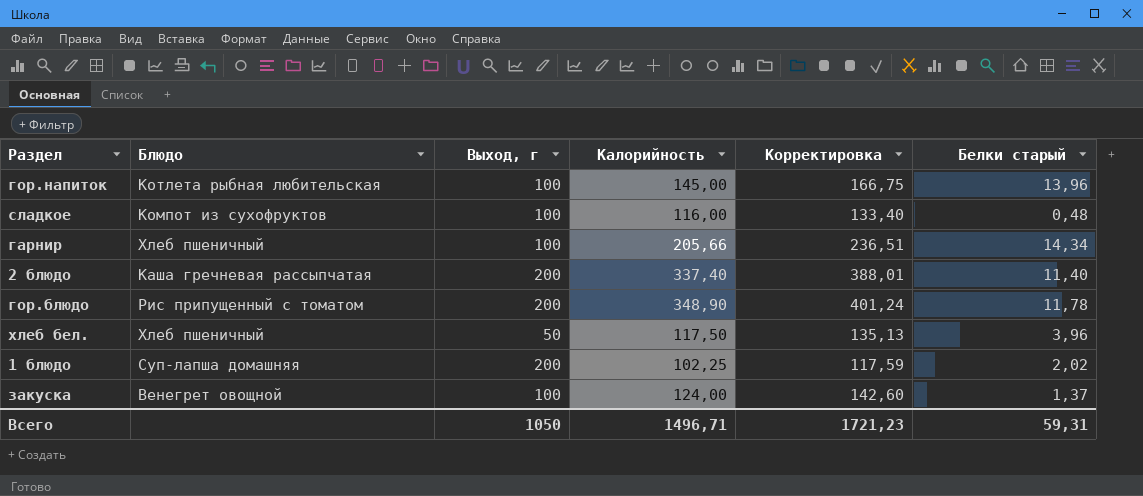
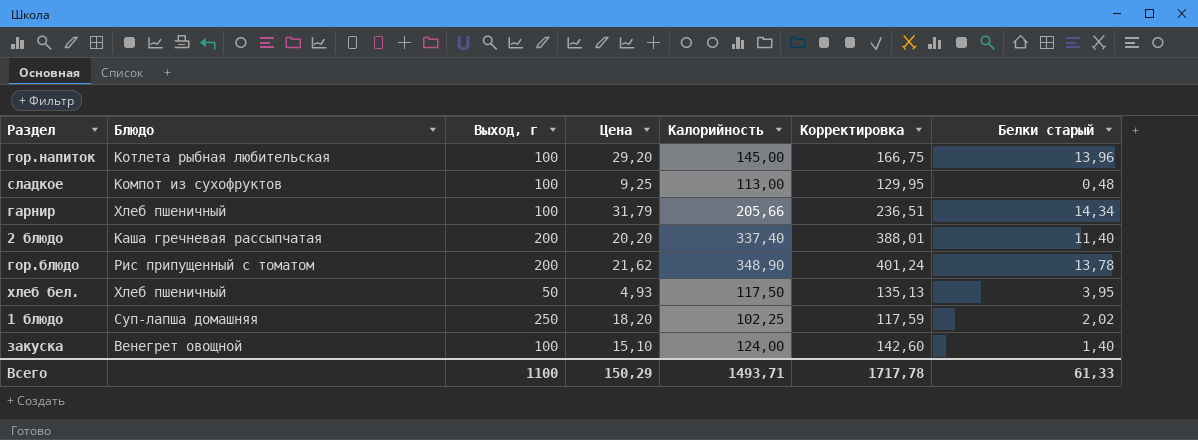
column Цена | position: none -> 4
сладкое | Калорийность: 116,00 -> 113,00
сладкое | Корректировка: 133,40 -> 129,95
гор.блюдо | Белки старый: 11,78 -> 13,78
хлеб бел. | Белки старый: 3,96 -> 3,95
1 блюдо | Выход, г: 200 -> 250
закуска | Белки старый: 1,37 -> 1,40
Всего | Выход, г: 1050 -> 1100
Всего | Калорийность: 1496,71 -> 1493,71
Всего | Корректировка: 1721,23 -> 1717,78
Всего | Белки старый: 59,31 -> 61,33

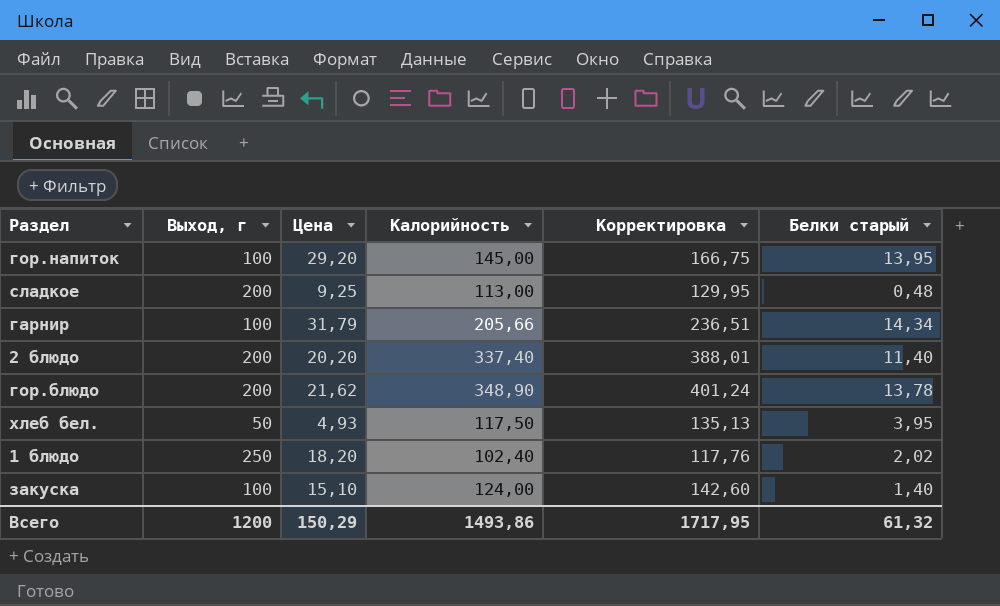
column Блюдо | position: 2 -> none
гор.напиток | Белки старый: 13,96 -> 13,95
сладкое | Выход, г: 100 -> 200
1 блюдо | Калорийность: 102,25 -> 102,40
1 блюдо | Корректировка: 117,59 -> 117,76
Всего | Выход, г: 1100 -> 1200
Всего | Калорийность: 1493,71 -> 1493,86
Всего | Корректировка: 1717,78 -> 1717,95
Всего | Белки старый: 61,33 -> 61,32

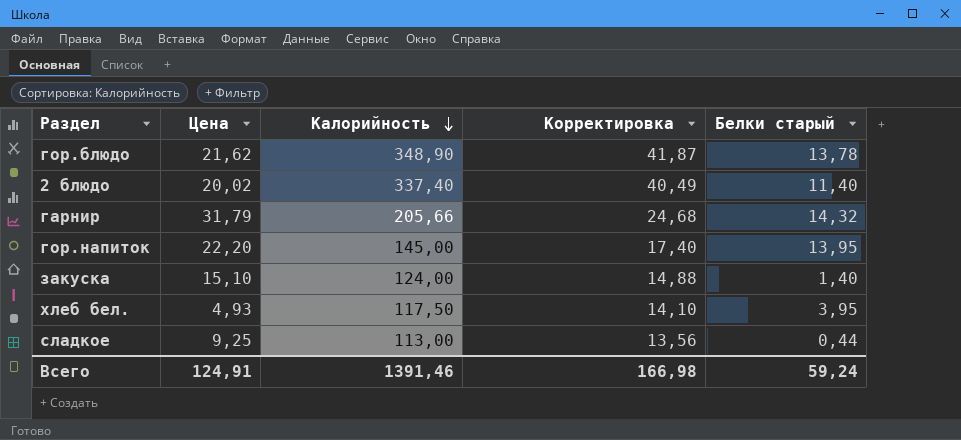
row order: none -> Калорийность descending
column Выход, г | position: 2 -> none
column Корректировка | formula: [Калорийность] * 1,15 -> [Калорийность] * 0,12
row 1 блюдо: 250 | 18,20 | 102,40 | 117,76 | 2,02 -> none
2 блюдо | Цена: 20,20 -> 20,02
гарнир | Белки старый: 14,34 -> 14,32
гор.напиток | Цена: 29,20 -> 22,20
сладкое | Белки старый: 0,48 -> 0,44
Всего | Цена: 150,29 -> 124,91
Всего | Калорийность: 1493,86 -> 1391,46
Всего | Корректировка: 1717,95 -> 166,98
Всего | Белки старый: 61,32 -> 59,24

